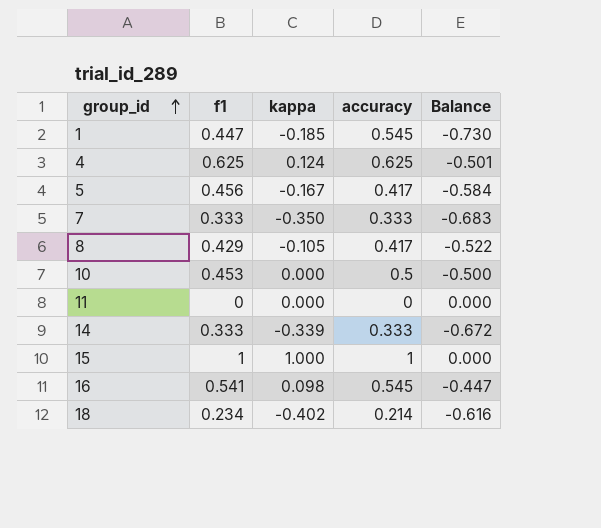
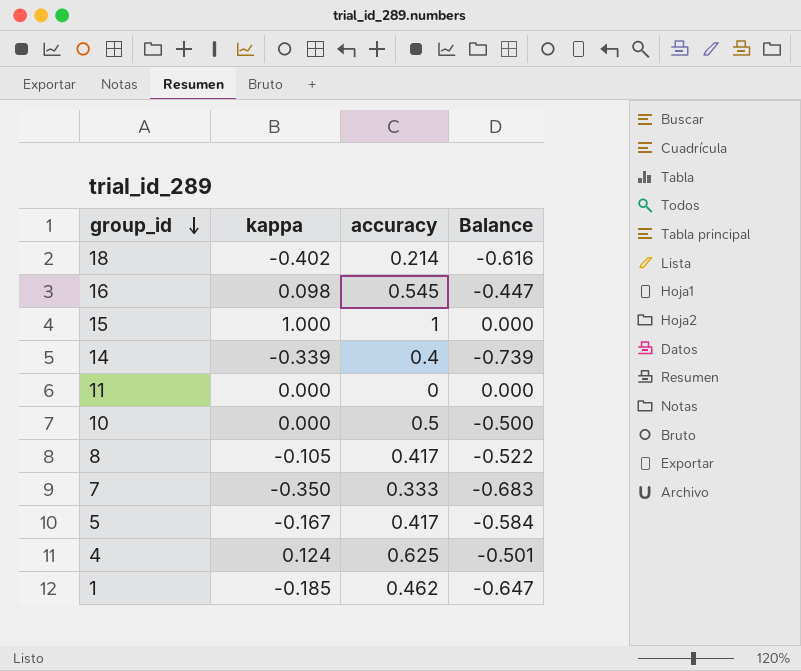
row order: group_id ascending -> group_id descending
column f1 | position: 2 -> none
14 | accuracy: 0.333 -> 0.4
14 | Balance: -0.672 -> -0.739
1 | accuracy: 0.545 -> 0.462
1 | Balance: -0.730 -> -0.647

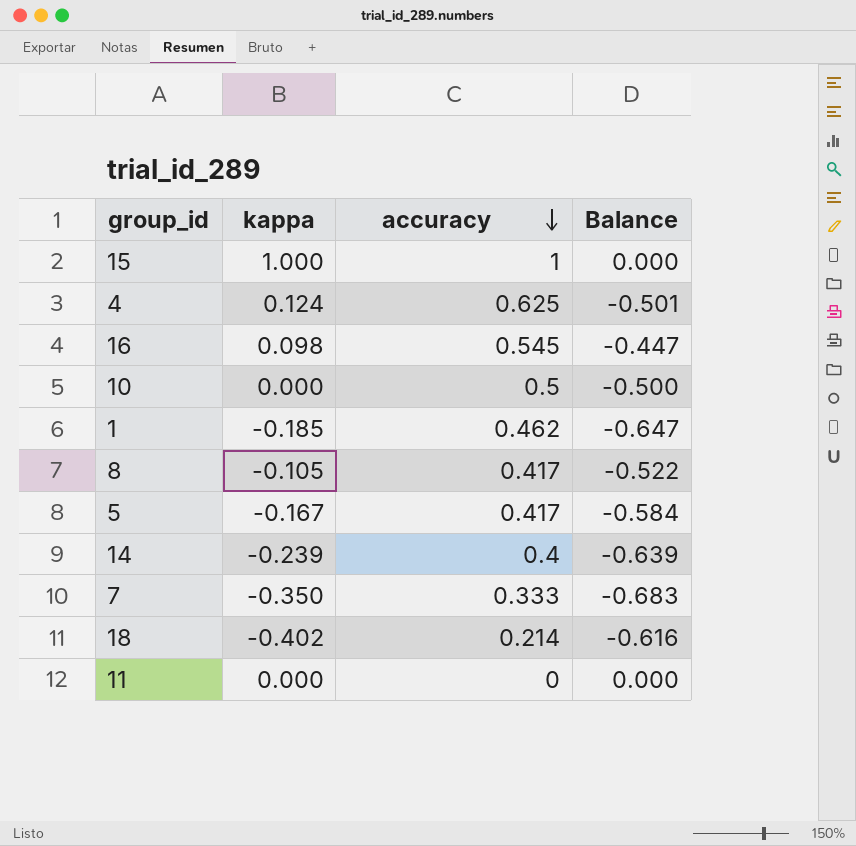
row order: group_id descending -> accuracy descending
14 | kappa: -0.339 -> -0.239
14 | Balance: -0.739 -> -0.639

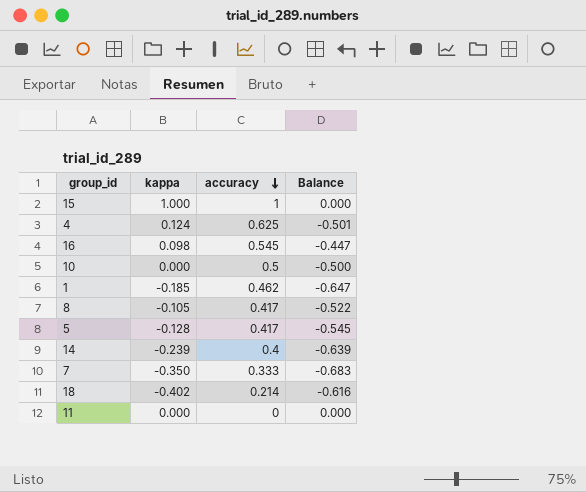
5 | kappa: -0.167 -> -0.128
5 | Balance: -0.584 -> -0.545

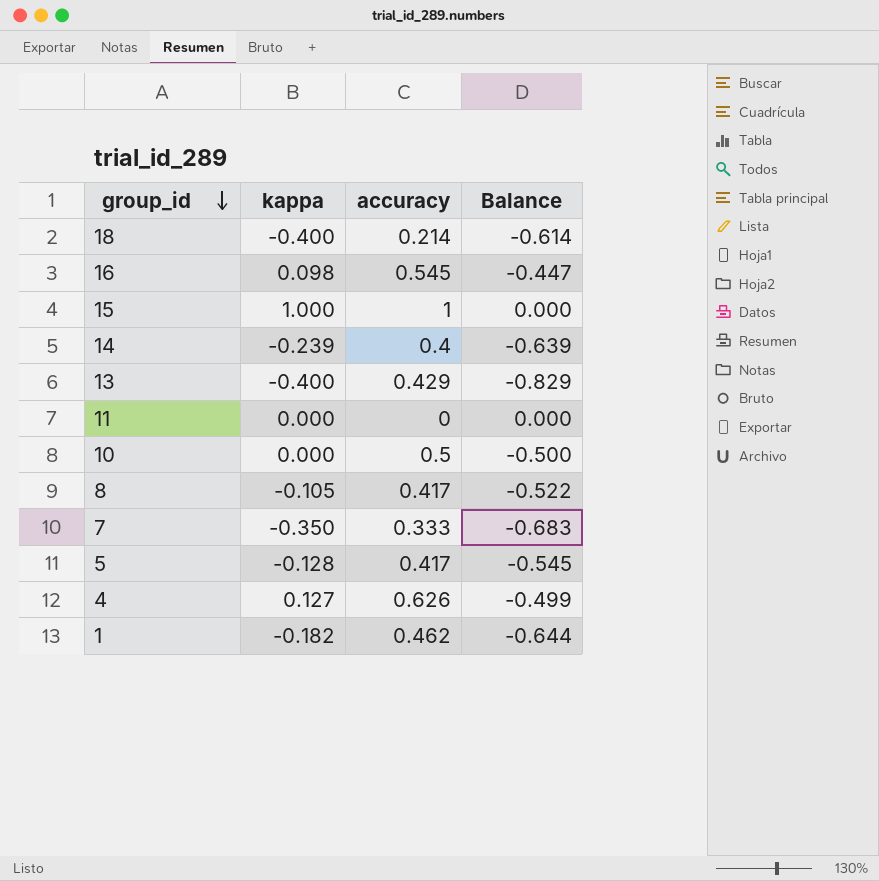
row order: accuracy descending -> group_id descending
18 | kappa: -0.402 -> -0.400
18 | Balance: -0.616 -> -0.614
row 13: none -> -0.400 | 0.429 | -0.829
4 | kappa: 0.124 -> 0.127
4 | accuracy: 0.625 -> 0.626
4 | Balance: -0.501 -> -0.499
1 | kappa: -0.185 -> -0.182
1 | Balance: -0.647 -> -0.644

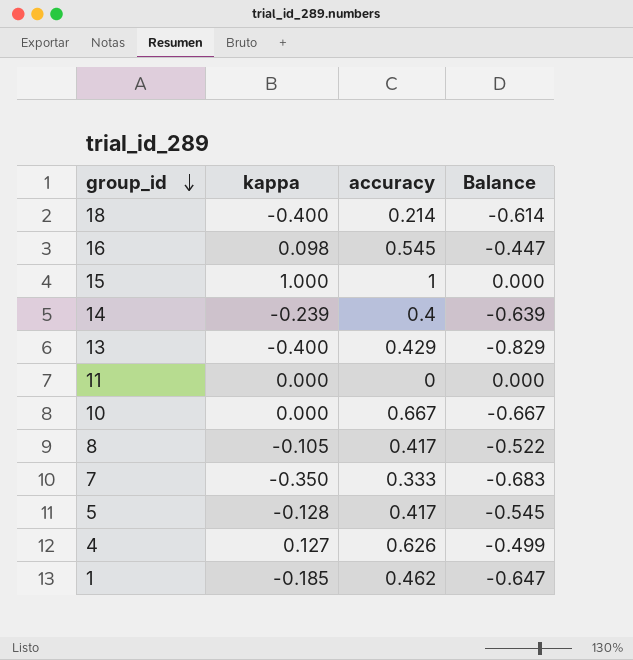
10 | accuracy: 0.5 -> 0.667
10 | Balance: -0.500 -> -0.667
1 | kappa: -0.182 -> -0.185
1 | Balance: -0.644 -> -0.647

